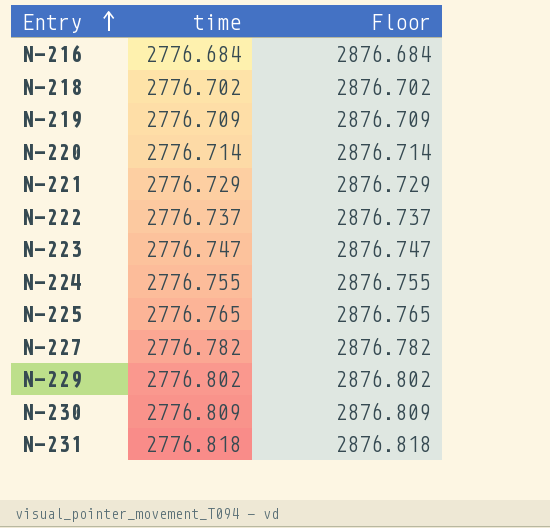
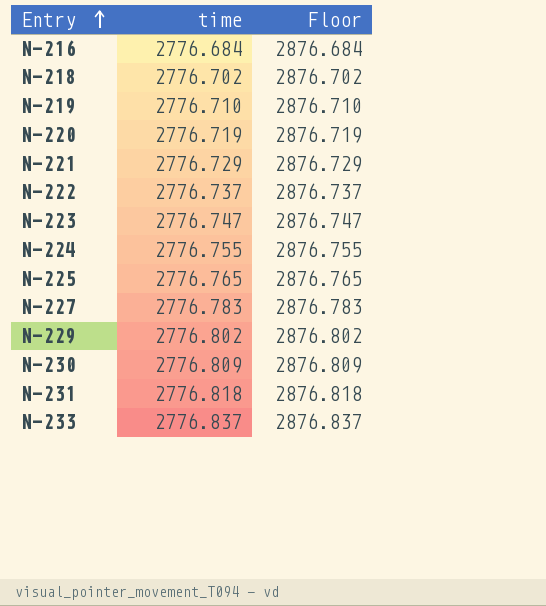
N-219 | time: 2776.709 -> 2776.710
N-219 | Floor: 2876.709 -> 2876.710
N-220 | time: 2776.714 -> 2776.719
N-220 | Floor: 2876.714 -> 2876.719
N-227 | time: 2776.782 -> 2776.783
N-227 | Floor: 2876.782 -> 2876.783
row N-233: none -> 2776.837 | 2876.837

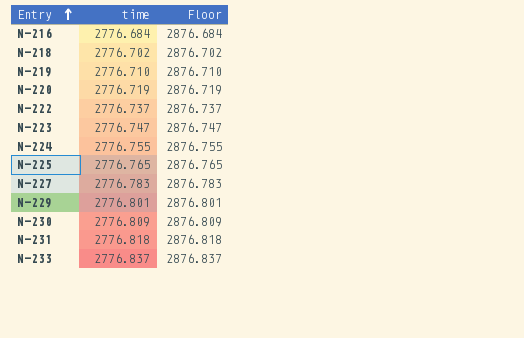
row N-221: 2776.729 | 2876.729 -> none
N-229 | time: 2776.802 -> 2776.801
N-229 | Floor: 2876.802 -> 2876.801

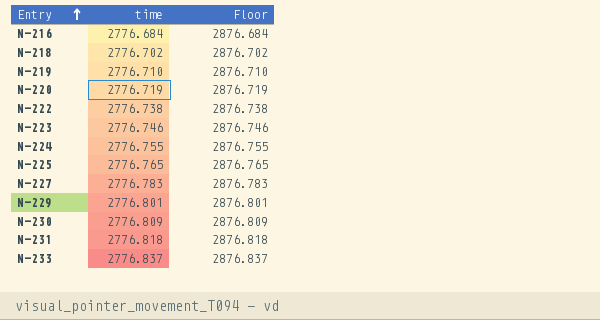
N-222 | time: 2776.737 -> 2776.738
N-222 | Floor: 2876.737 -> 2876.738
N-223 | time: 2776.747 -> 2776.746
N-223 | Floor: 2876.747 -> 2876.746

